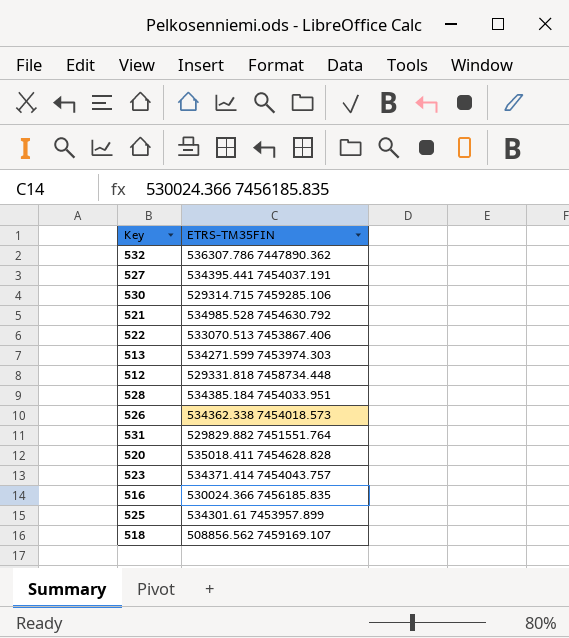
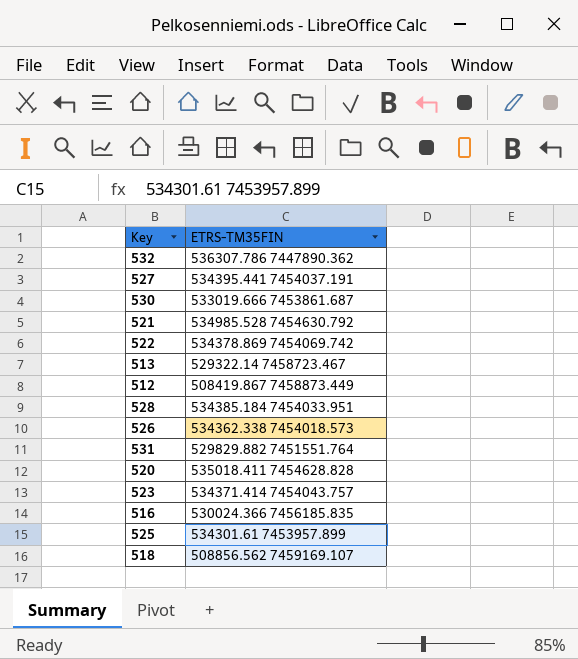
530 | ETRS-TM35FIN: 529314.715 7459285.106 -> 533019.666 7453861.687
522 | ETRS-TM35FIN: 533070.513 7453867.406 -> 534378.869 7454069.742
513 | ETRS-TM35FIN: 534271.599 7453974.303 -> 529322.14 7458723.467
512 | ETRS-TM35FIN: 529331.818 7458734.448 -> 508419.867 7458873.449

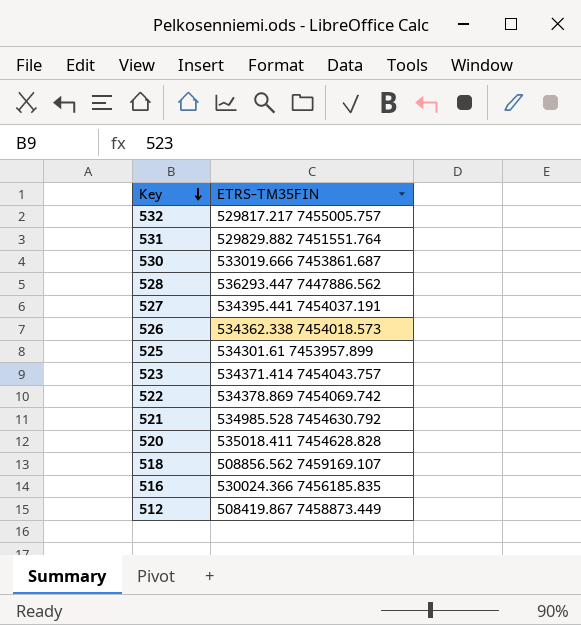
row order: none -> Key descending
row 513: 529322.14 7458723.467 -> none
532 | ETRS-TM35FIN: 536307.786 7447890.362 -> 529817.217 7455005.757
528 | ETRS-TM35FIN: 534385.184 7454033.951 -> 536293.447 7447886.562

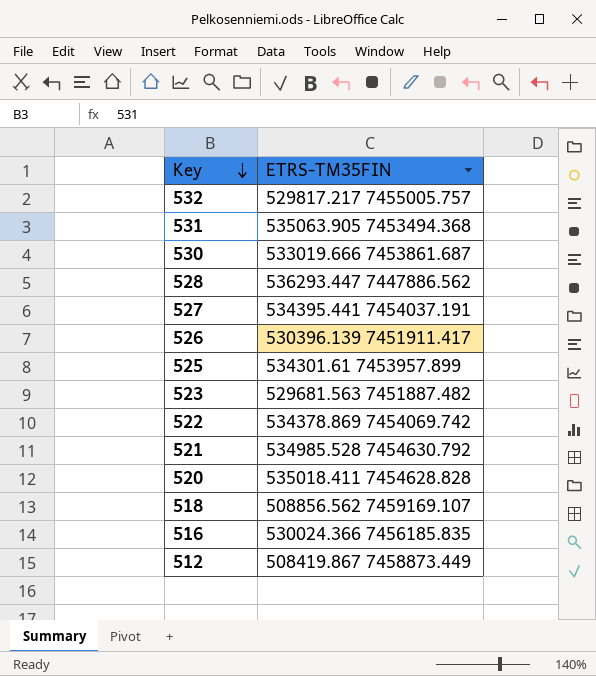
531 | ETRS-TM35FIN: 529829.882 7451551.764 -> 535063.905 7453494.368
526 | ETRS-TM35FIN: 534362.338 7454018.573 -> 530396.139 7451911.417
523 | ETRS-TM35FIN: 534371.414 7454043.757 -> 529681.563 7451887.482

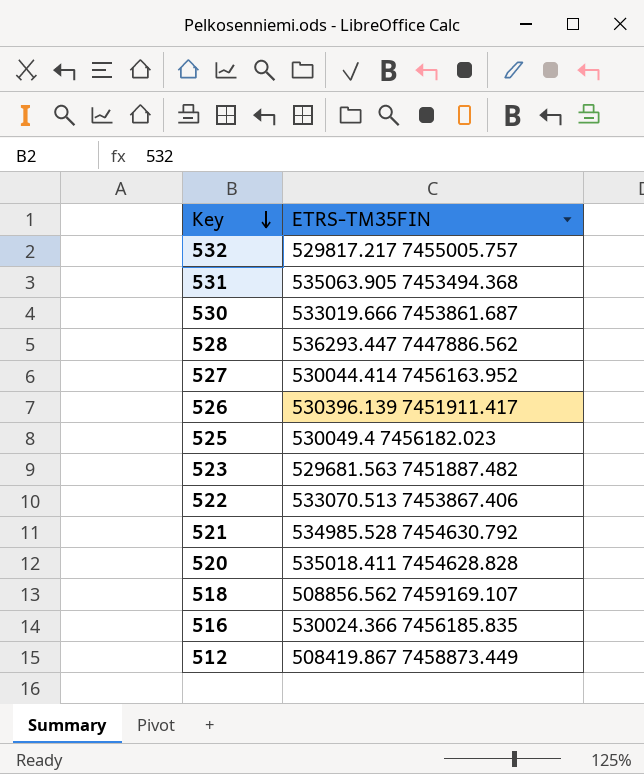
527 | ETRS-TM35FIN: 534395.441 7454037.191 -> 530044.414 7456163.952
525 | ETRS-TM35FIN: 534301.61 7453957.899 -> 530049.4 7456182.023
522 | ETRS-TM35FIN: 534378.869 7454069.742 -> 533070.513 7453867.406

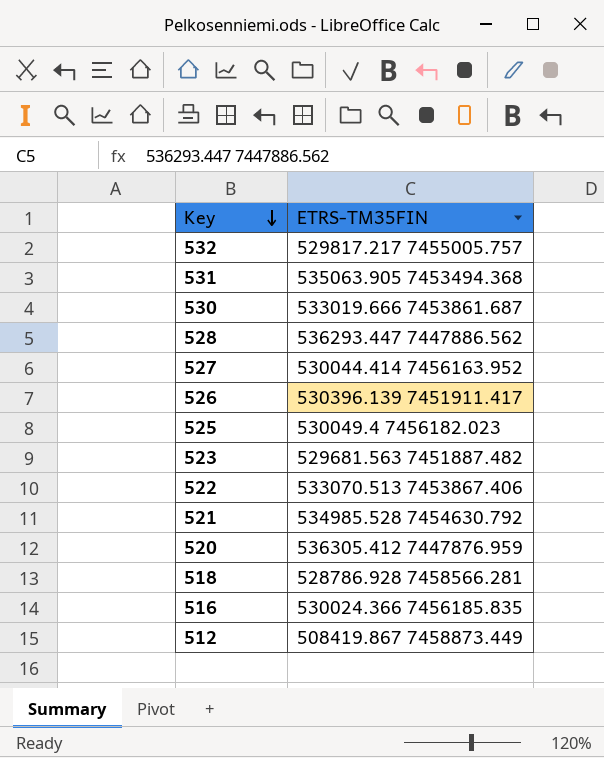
520 | ETRS-TM35FIN: 535018.411 7454628.828 -> 536305.412 7447876.959
518 | ETRS-TM35FIN: 508856.562 7459169.107 -> 528786.928 7458566.281

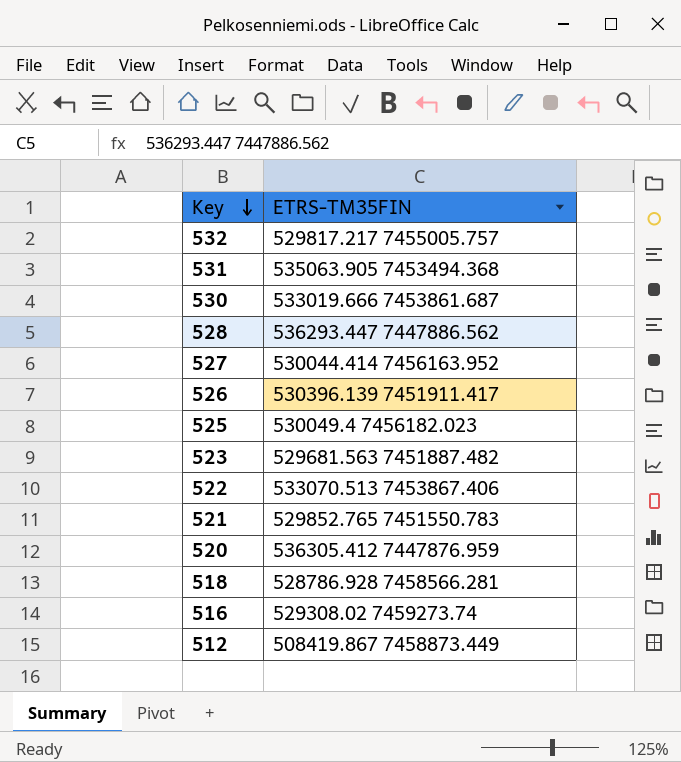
521 | ETRS-TM35FIN: 534985.528 7454630.792 -> 529852.765 7451550.783
516 | ETRS-TM35FIN: 530024.366 7456185.835 -> 529308.02 7459273.74

